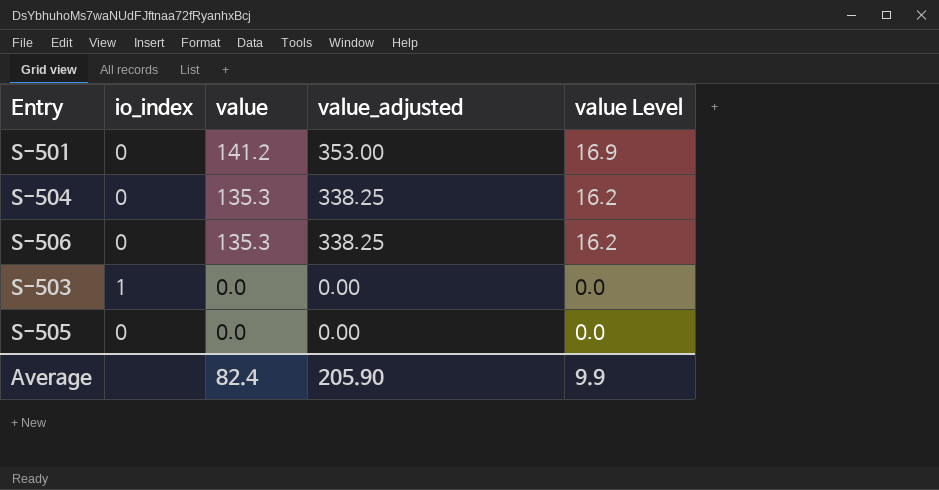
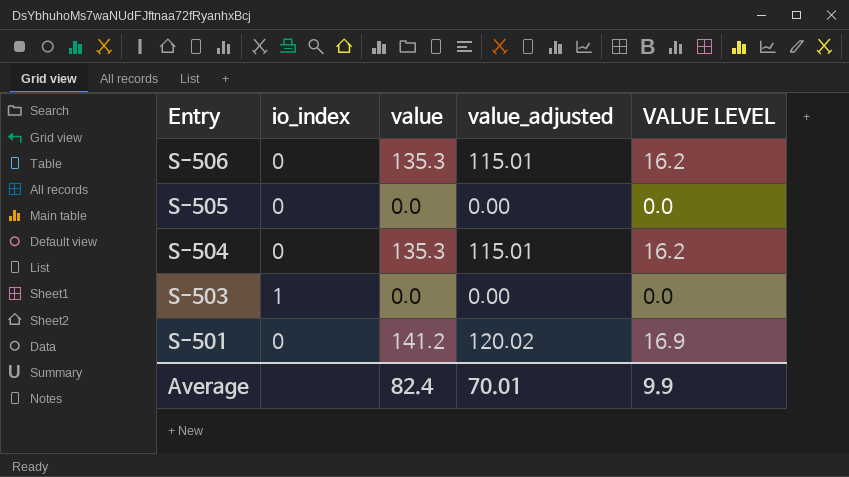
row order: value descending -> Entry descending
column value_adjusted | formula: [value] * 2.5 -> [value] * 0.85
column name: value Level -> VALUE LEVEL
Average | value_adjusted: 205.90 -> 70.01

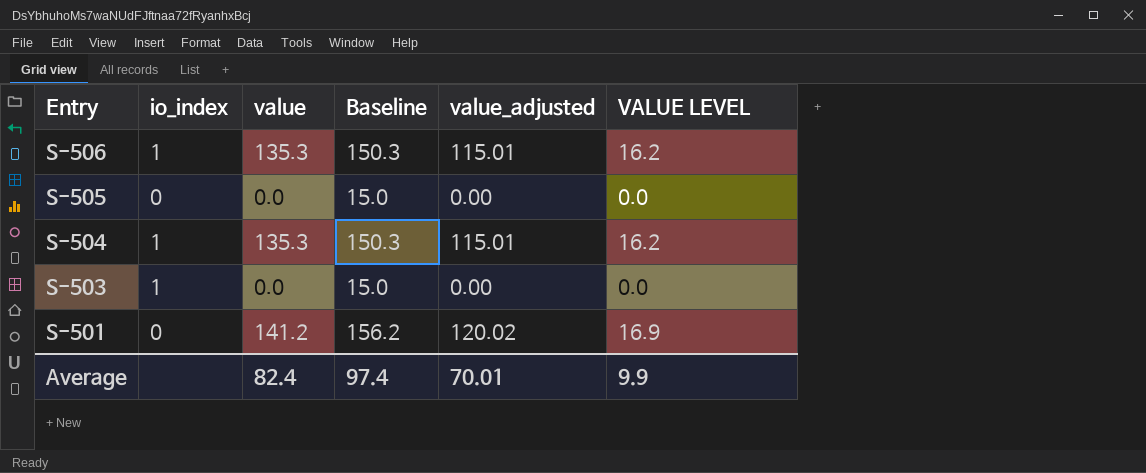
column Baseline | formula: none -> [value] + 15
S-506 | io_index: 0 -> 1
S-504 | io_index: 0 -> 1

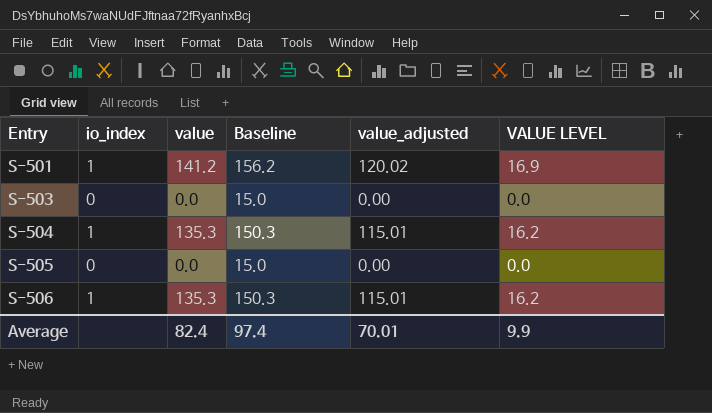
row order: Entry descending -> Entry ascending
S-501 | io_index: 0 -> 1
S-503 | io_index: 1 -> 0

